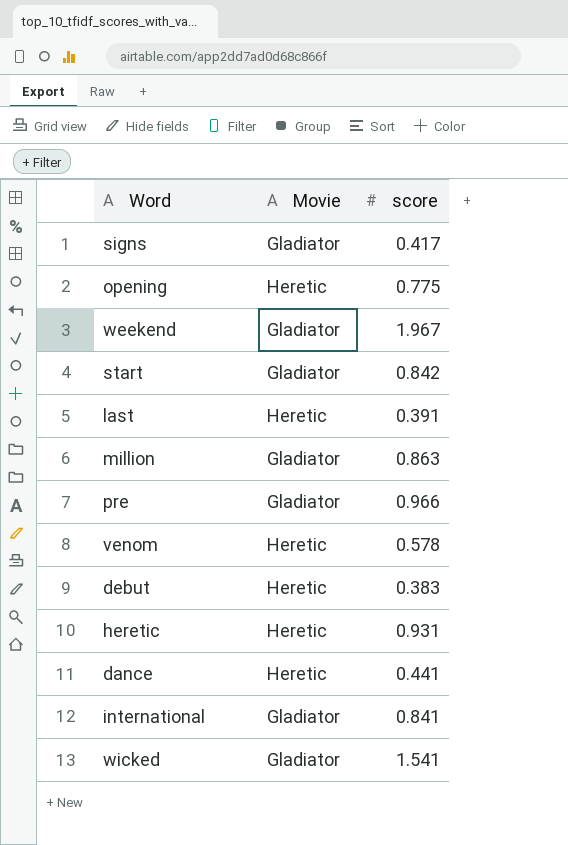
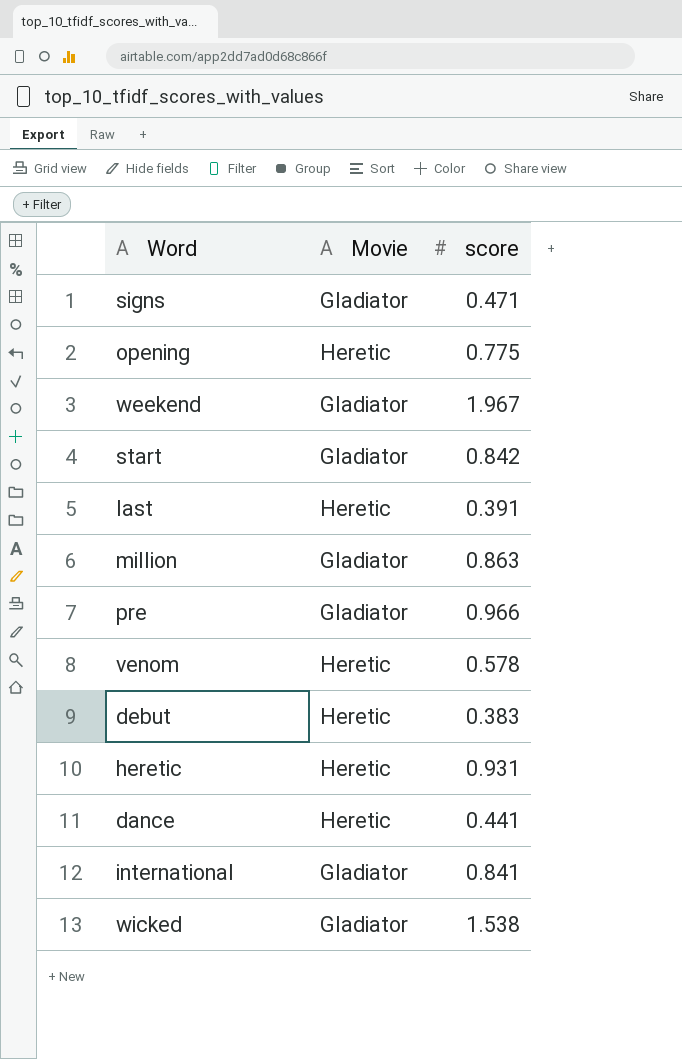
signs | score: 0.417 -> 0.471
wicked | score: 1.541 -> 1.538

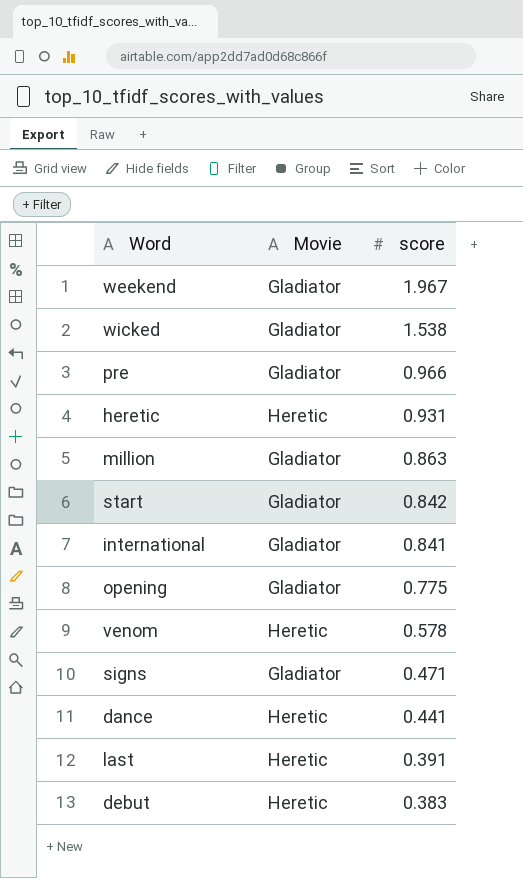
row order: none -> score descending
opening | Movie: Heretic -> Gladiator

